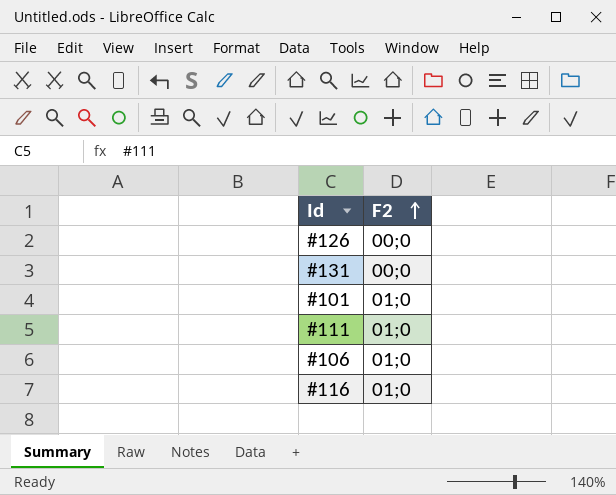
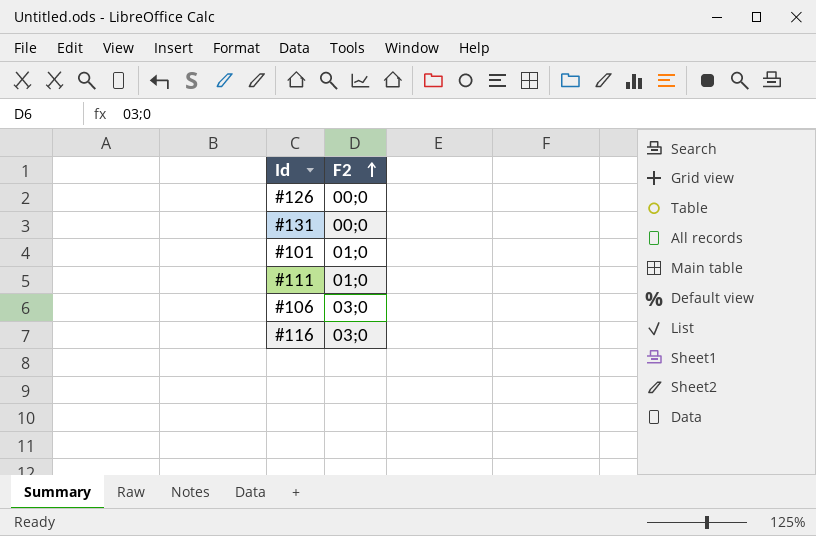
#106 | F2: 01;0 -> 03;0
#116 | F2: 01;0 -> 03;0

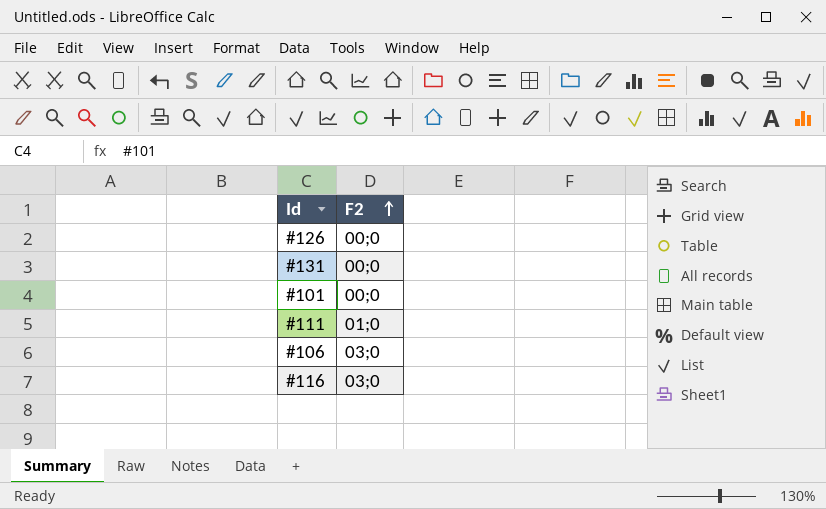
#101 | F2: 01;0 -> 00;0

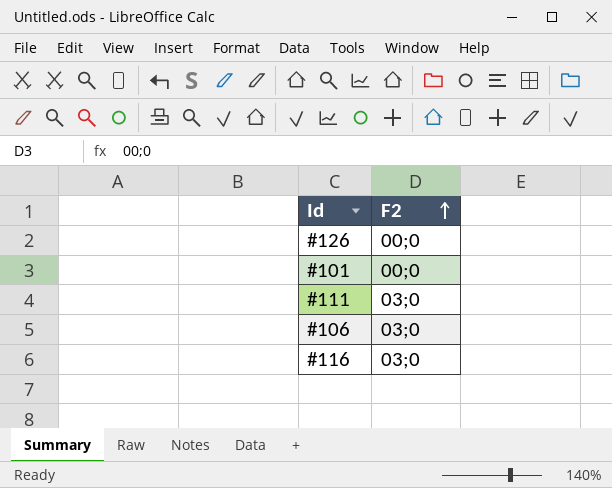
row #131: 00;0 -> none
#111 | F2: 01;0 -> 03;0

